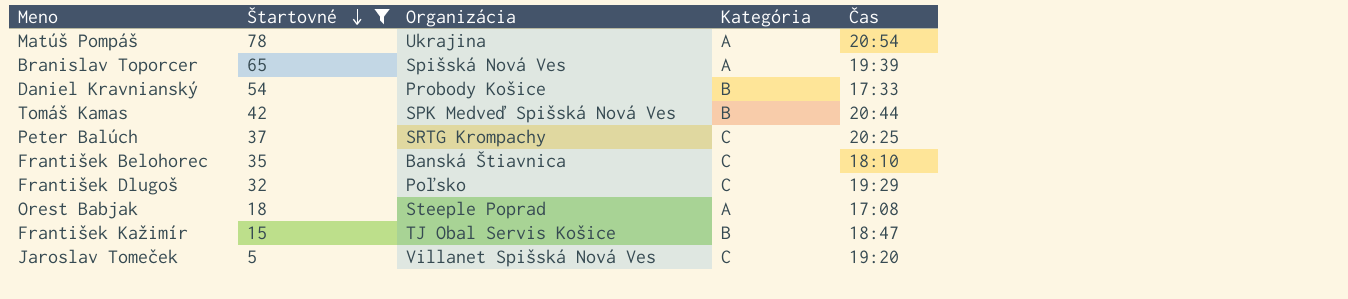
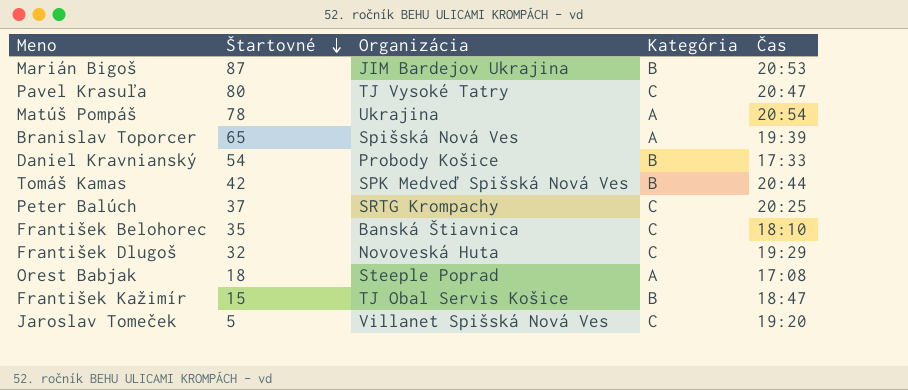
filter: Štartovné <= 78 -> none
František Dlugoš | Organizácia: Poľsko -> Novoveská Huta

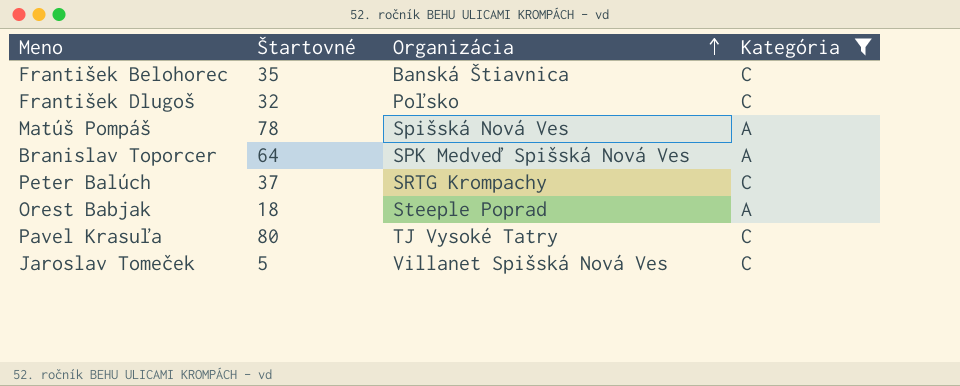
filter: none -> Kategória != B
row order: Štartovné descending -> Organizácia ascending
column Čas | position: 5 -> none
František Dlugoš | Organizácia: Novoveská Huta -> Poľsko
Matúš Pompáš | Organizácia: Ukrajina -> Spišská Nová Ves
Branislav Toporcer | Štartovné: 65 -> 64
Branislav Toporcer | Organizácia: Spišská Nová Ves -> SPK Medveď Spišská Nová Ves

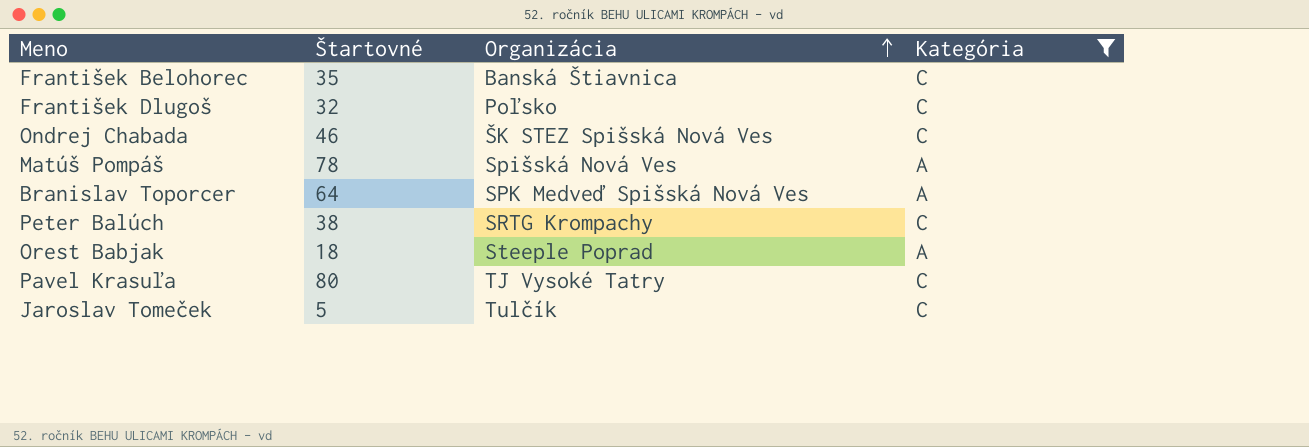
row Ondrej Chabada: none -> 46 | ŠK STEZ Spišská Nová Ves | C
Peter Balúch | Štartovné: 37 -> 38
Jaroslav Tomeček | Organizácia: Villanet Spišská Nová Ves -> Tulčík

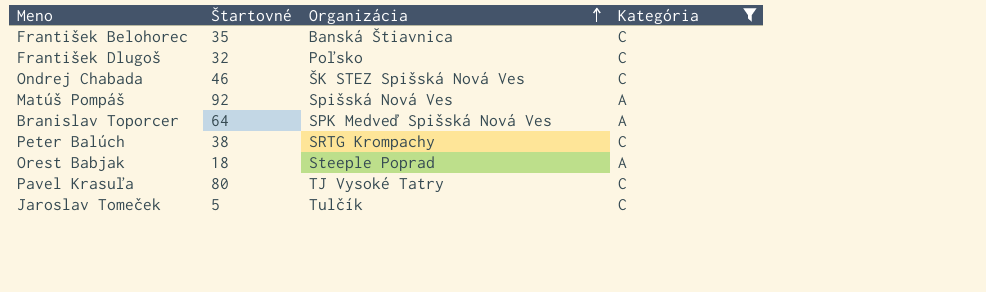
Matúš Pompáš | Štartovné: 78 -> 92

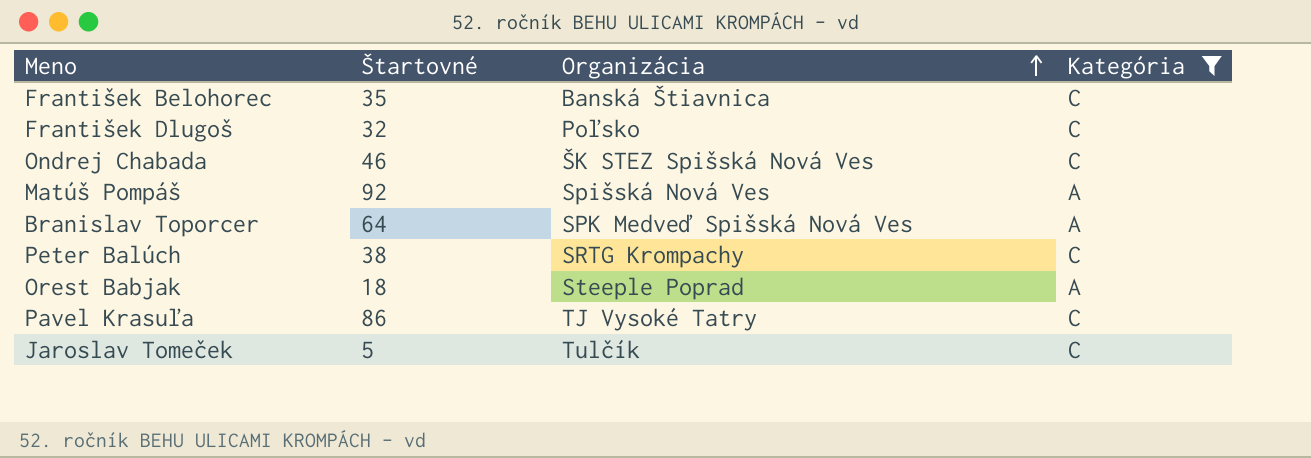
Pavel Krasuľa | Štartovné: 80 -> 86

